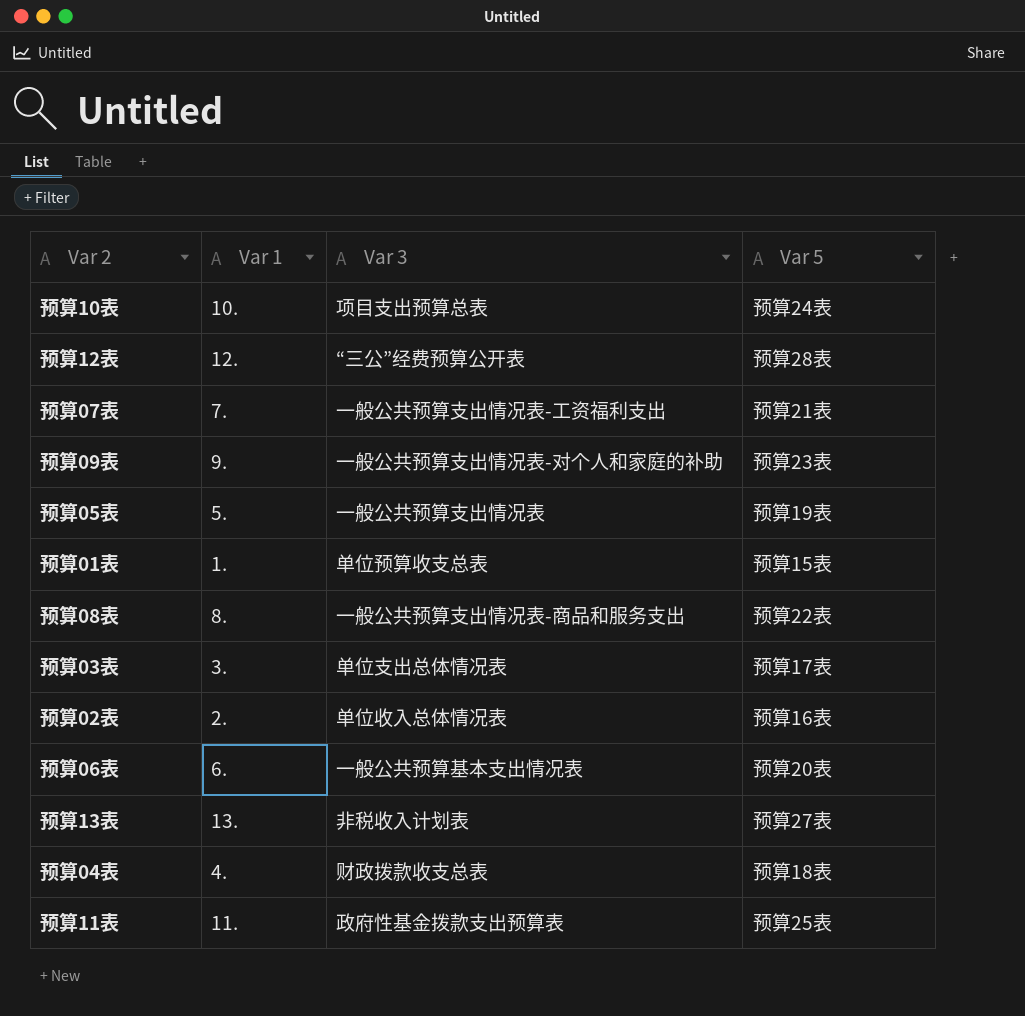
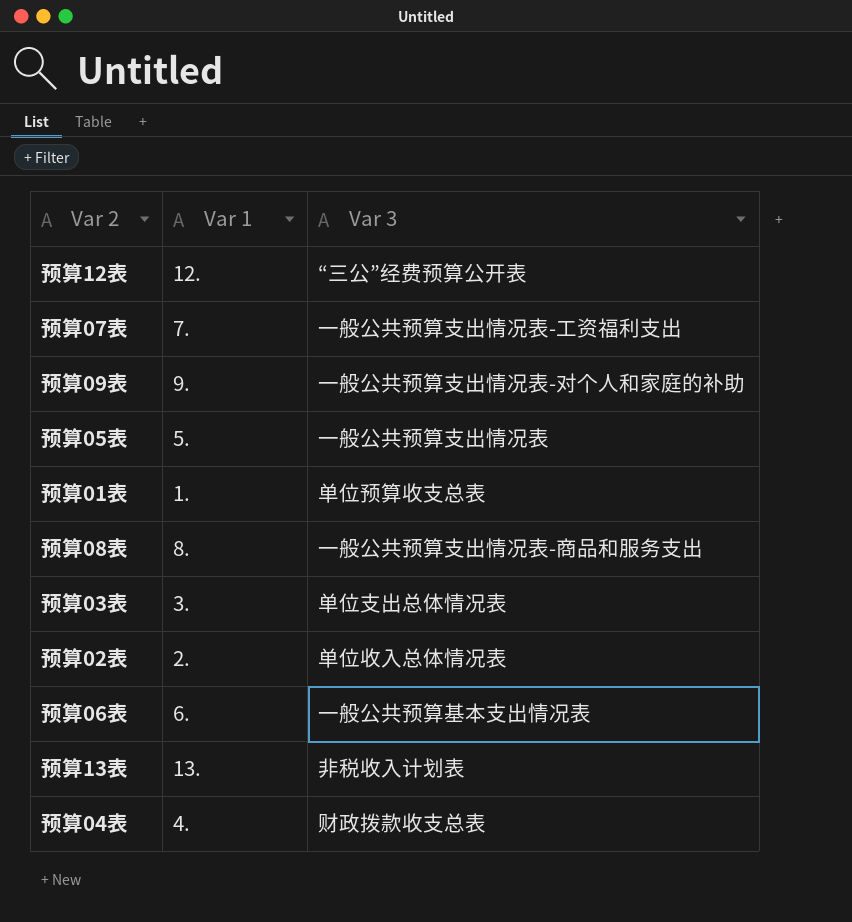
column Var 5 | position: 4 -> none
row 预算10表: 10. | 项目支出预算总表 | 预算24表 -> none
row 预算11表: 11. | 政府性基金拨款支出预算表 | 预算25表 -> none

